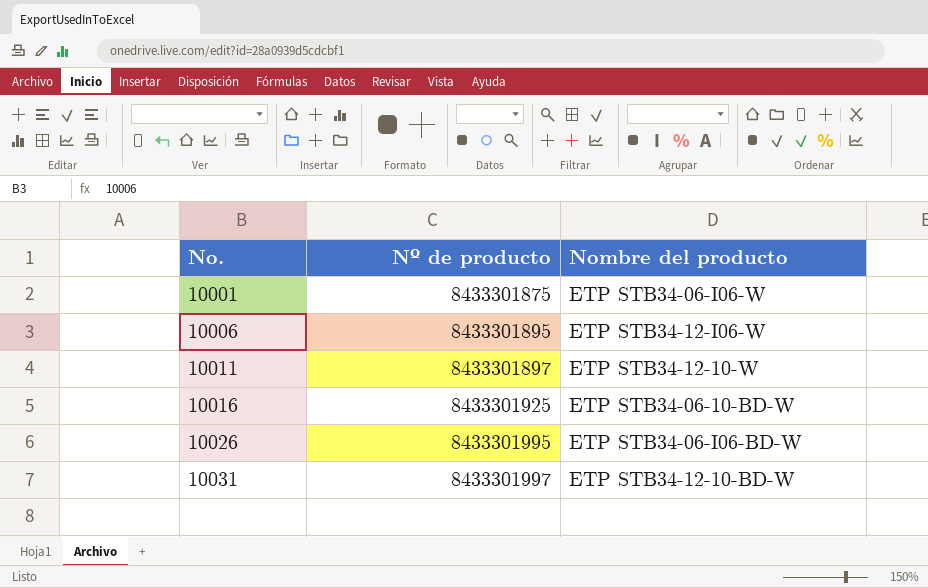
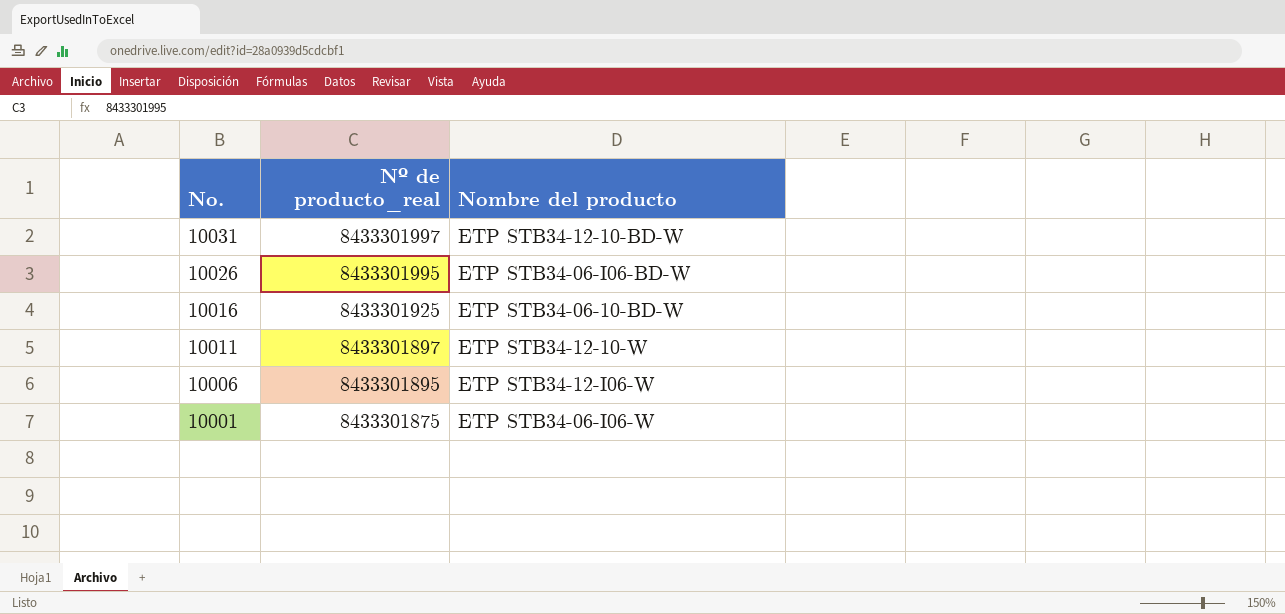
row order: No. ascending -> No. descending
column name: Nº de producto -> Nº de producto_real

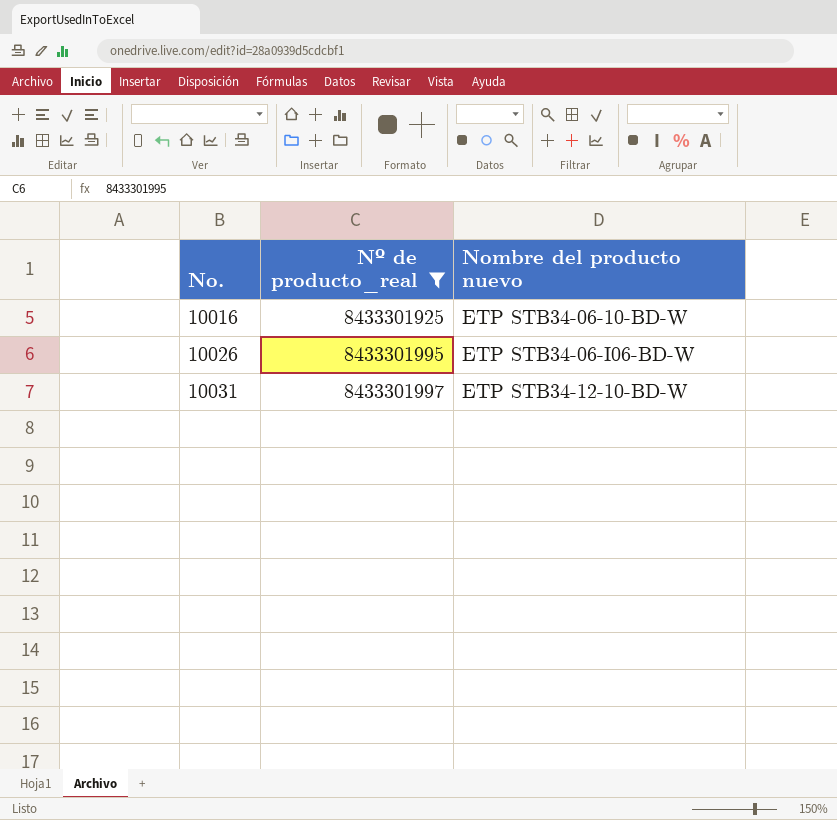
filter: none -> Nº de producto_real >= 8433301925
row order: No. descending -> No. ascending
column name: Nombre del producto -> Nombre del producto nuevo

